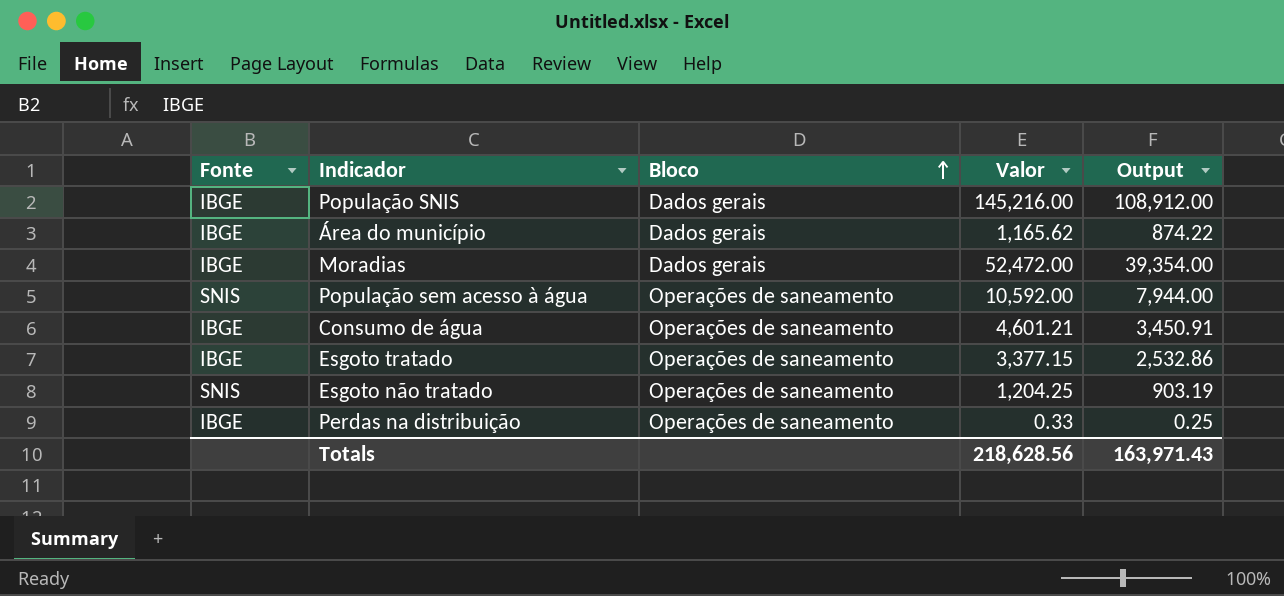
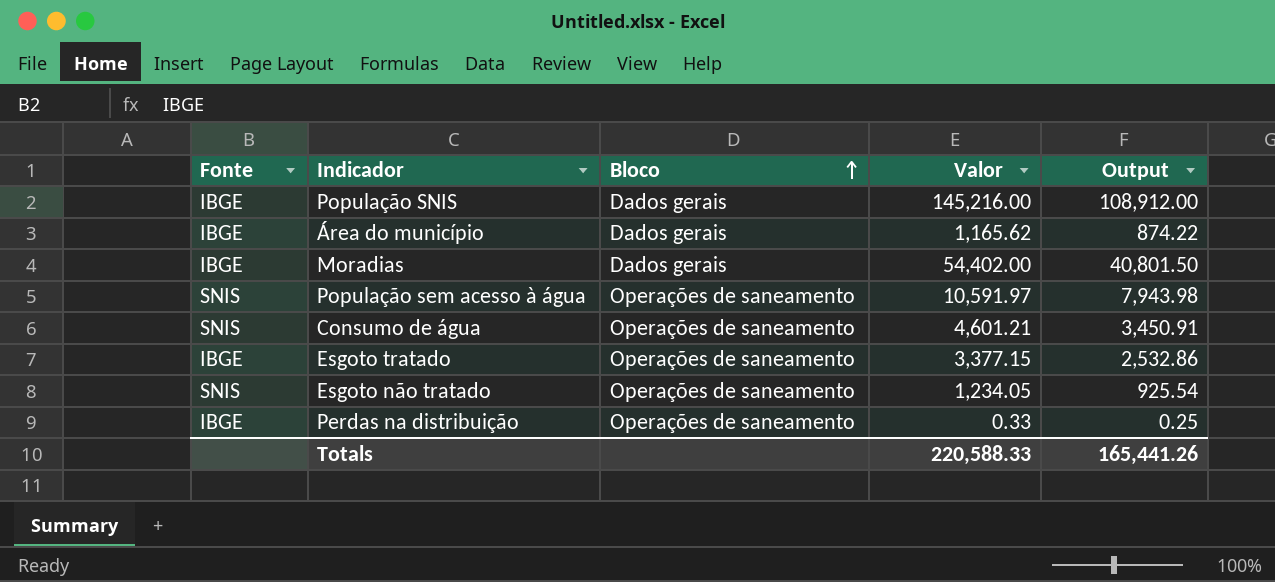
Moradias | Valor: 52,472.00 -> 54,402.00
Moradias | Output: 39,354.00 -> 40,801.50
População sem acesso à água | Valor: 10,592.00 -> 10,591.97
População sem acesso à água | Output: 7,944.00 -> 7,943.98
Consumo de água | Fonte: IBGE -> SNIS
Esgoto não tratado | Valor: 1,204.25 -> 1,234.05
Esgoto não tratado | Output: 903.19 -> 925.54
Totals | Valor: 218,628.56 -> 220,588.33
Totals | Output: 163,971.43 -> 165,441.26

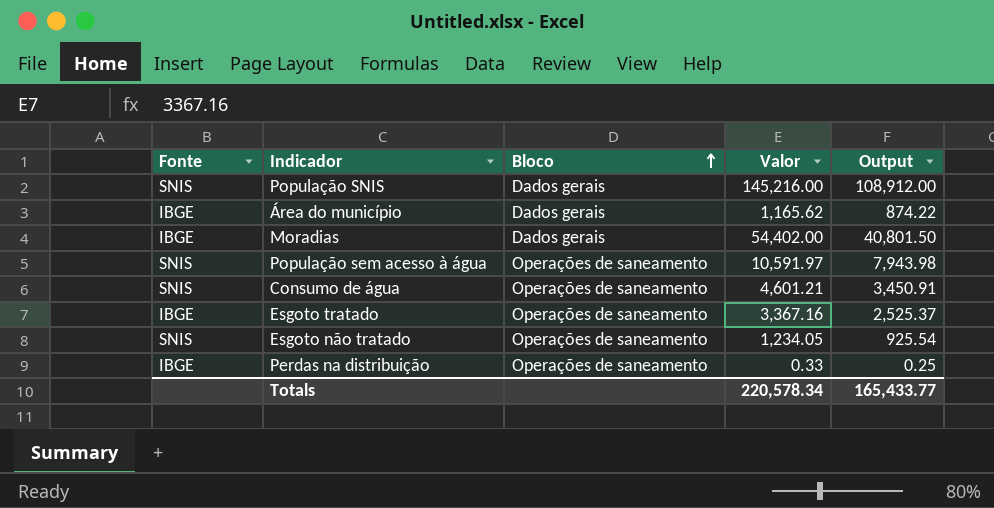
População SNIS | Fonte: IBGE -> SNIS
Esgoto tratado | Valor: 3,377.15 -> 3,367.16
Esgoto tratado | Output: 2,532.86 -> 2,525.37
Totals | Valor: 220,588.33 -> 220,578.34
Totals | Output: 165,441.26 -> 165,433.77

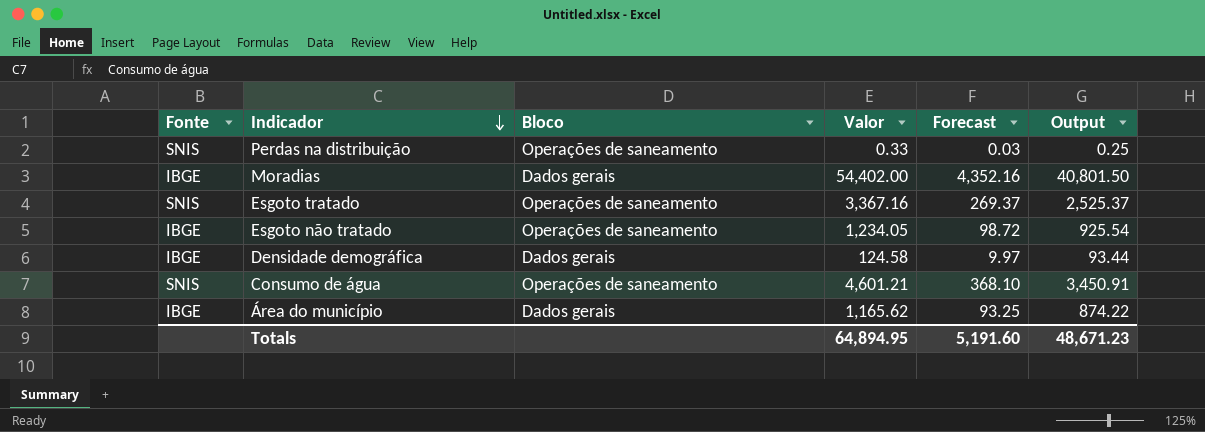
row order: Bloco ascending -> Indicador descending
column Forecast | formula: none -> [Valor] * 0.08
row População SNIS: SNIS | Dados gerais | 145,216.00 | 108,912.00 -> none
row População sem acesso à água: SNIS | Operações de saneamento | 10,591.97 | 7,943.98 -> none
Perdas na distribuição | Fonte: IBGE -> SNIS
Esgoto tratado | Fonte: IBGE -> SNIS
Esgoto não tratado | Fonte: SNIS -> IBGE
row Densidade demográfica: none -> IBGE | Dados gerais | 124.58 | 9.97 | 93.44
Totals | Valor: 220,578.34 -> 64,894.95
Totals | Output: 165,433.77 -> 48,671.23

